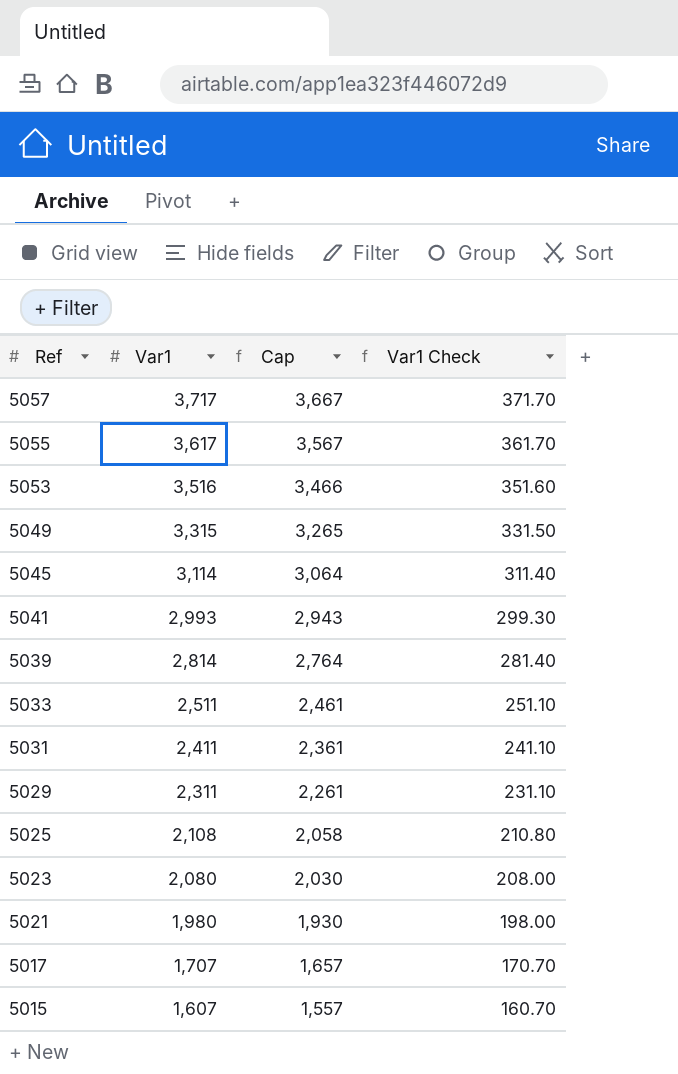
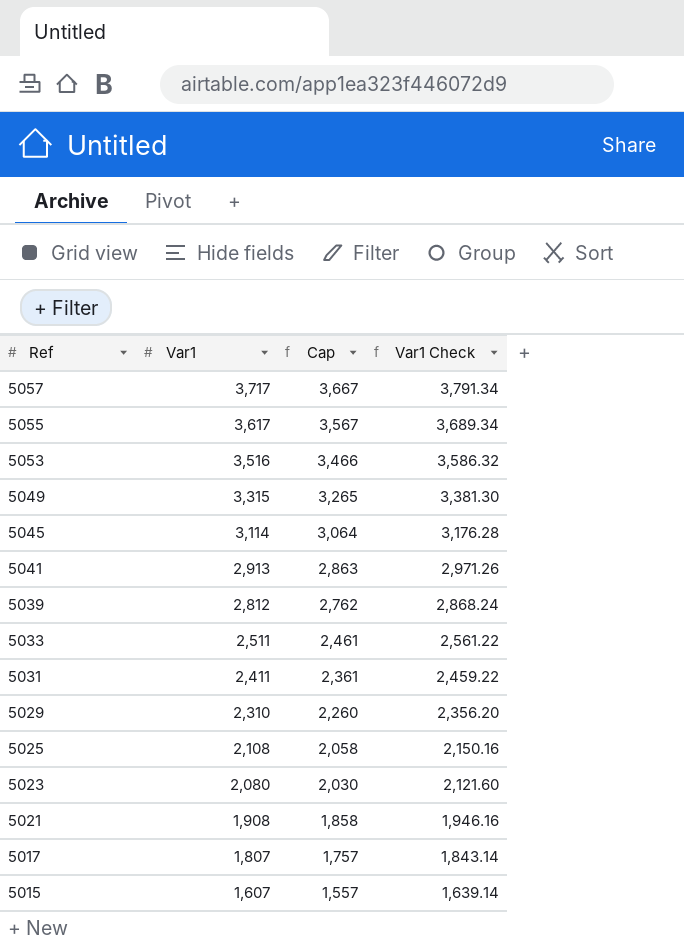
column Var1 Check | formula: [Var1] * 0.1 -> [Var1] * 1.02
5041 | Var1: 2,993 -> 2,913
5041 | Cap: 2,943 -> 2,863
5039 | Var1: 2,814 -> 2,812
5039 | Cap: 2,764 -> 2,762
5029 | Var1: 2,311 -> 2,310
5029 | Cap: 2,261 -> 2,260
5021 | Var1: 1,980 -> 1,908
5021 | Cap: 1,930 -> 1,858
5017 | Var1: 1,707 -> 1,807
5017 | Cap: 1,657 -> 1,757

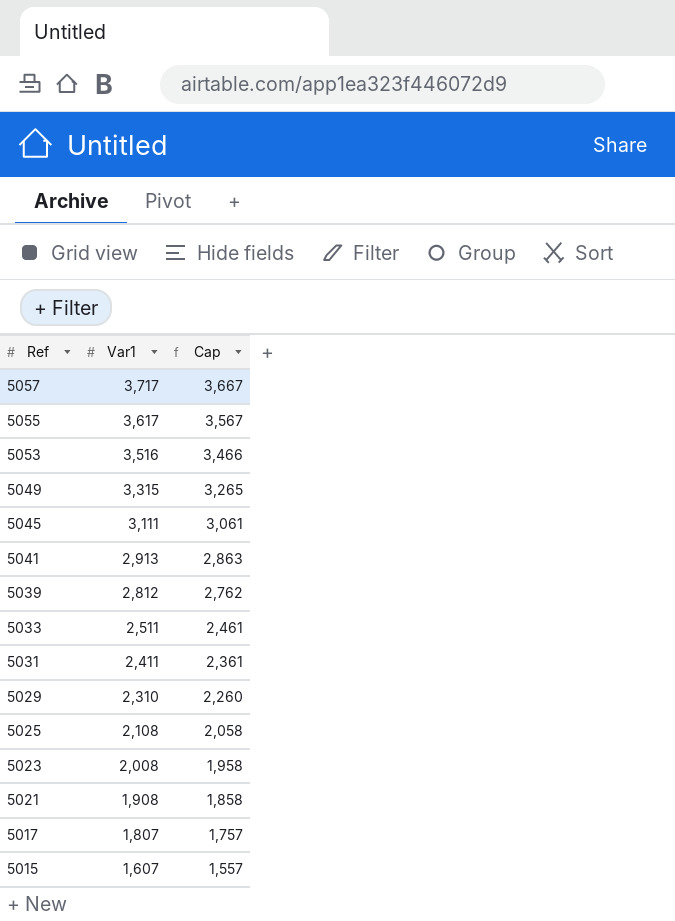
column Var1 Check | formula: [Var1] * 1.02 -> none
5045 | Var1: 3,114 -> 3,111
5045 | Cap: 3,064 -> 3,061
5023 | Var1: 2,080 -> 2,008
5023 | Cap: 2,030 -> 1,958

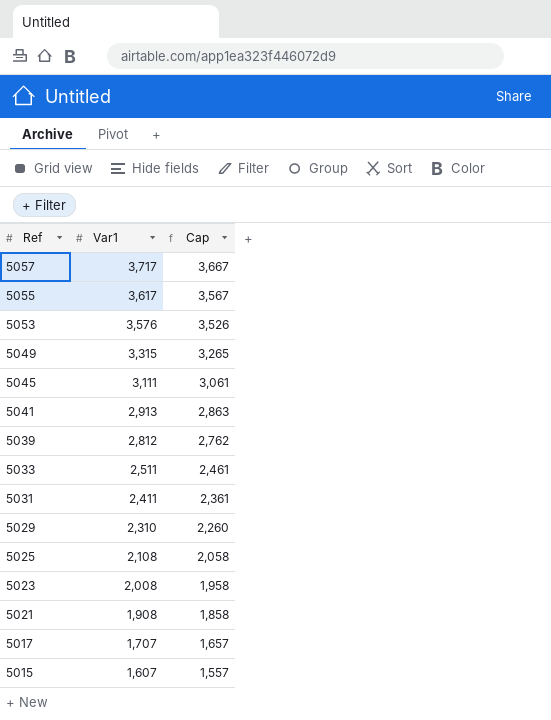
5053 | Var1: 3,516 -> 3,576
5053 | Cap: 3,466 -> 3,526
5017 | Var1: 1,807 -> 1,707
5017 | Cap: 1,757 -> 1,657

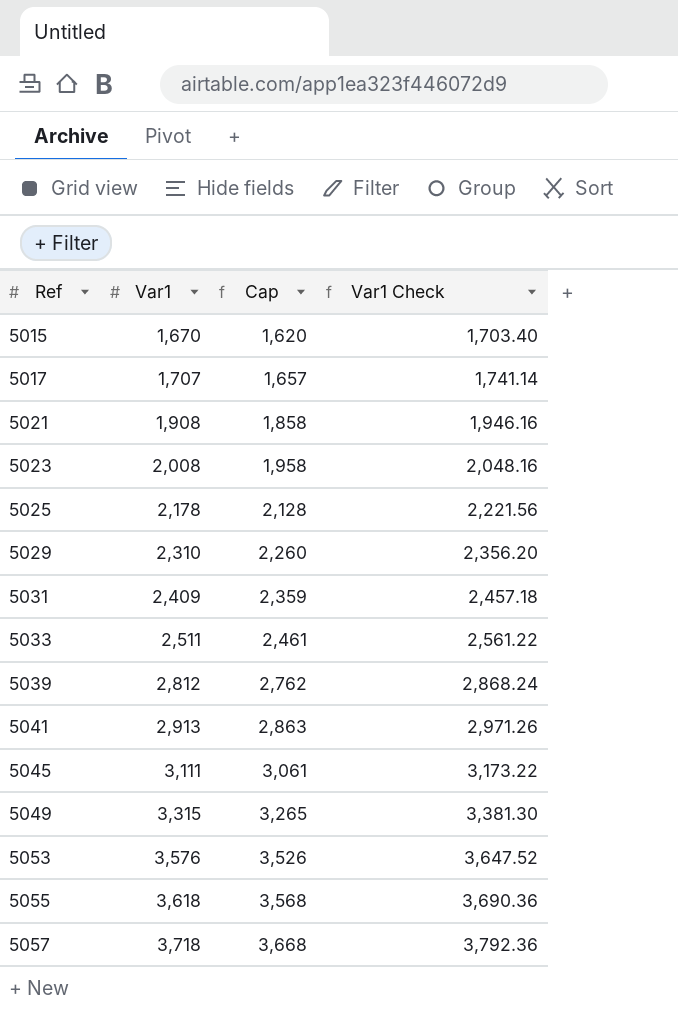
row order: Ref descending -> Ref ascending
column Var1 Check | formula: none -> [Var1] * 1.02
5015 | Var1: 1,607 -> 1,670
5015 | Cap: 1,557 -> 1,620
5025 | Var1: 2,108 -> 2,178
5025 | Cap: 2,058 -> 2,128
5031 | Var1: 2,411 -> 2,409
5031 | Cap: 2,361 -> 2,359
5055 | Var1: 3,617 -> 3,618
5055 | Cap: 3,567 -> 3,568
5057 | Var1: 3,717 -> 3,718
5057 | Cap: 3,667 -> 3,668

